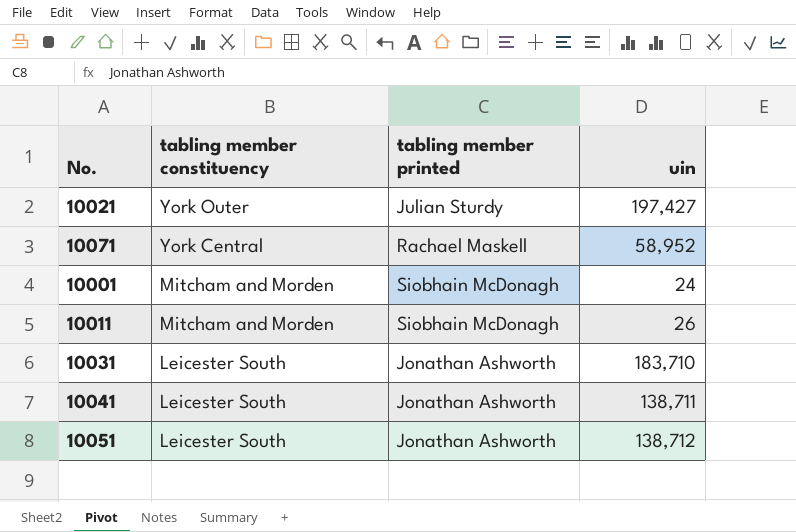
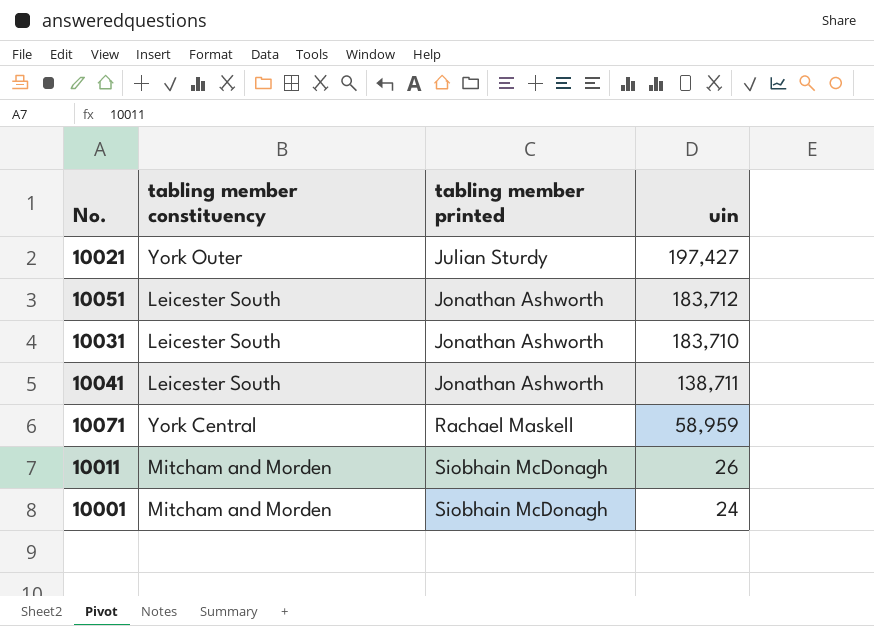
row order: tabling member constituency descending -> uin descending
10051 | uin: 138,712 -> 183,712
10071 | uin: 58,952 -> 58,959

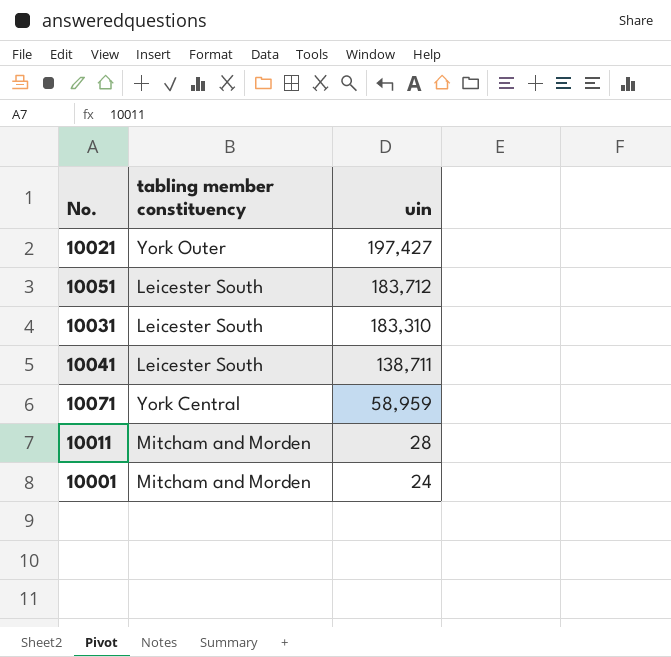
column tabling member printed | position: 3 -> none
10031 | uin: 183,710 -> 183,310
10011 | uin: 26 -> 28

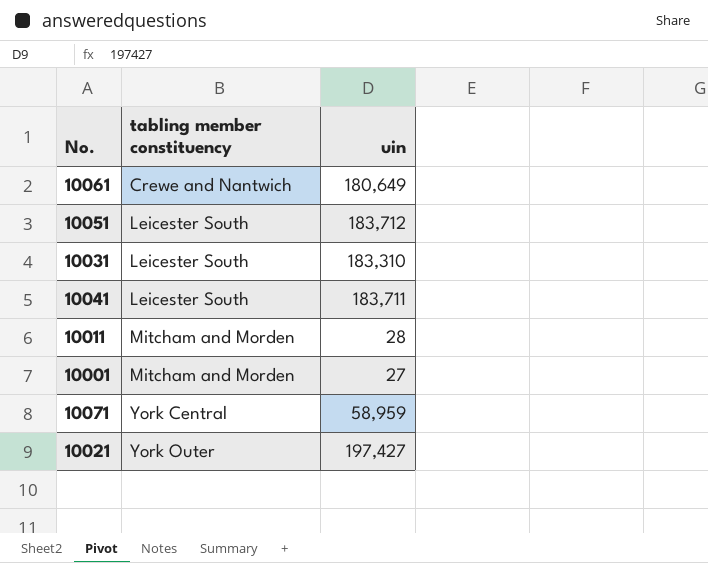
row order: uin descending -> tabling member constituency ascending
row 10061: none -> Crewe and Nantwich | 180,649
10041 | uin: 138,711 -> 183,711
10001 | uin: 24 -> 27

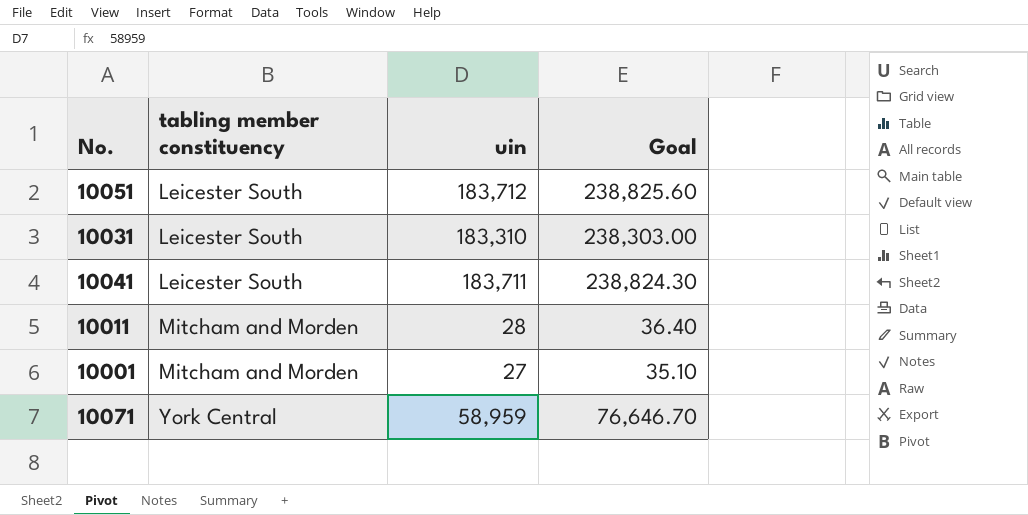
column Goal | formula: none -> [uin] * 1.3
row 10061: Crewe and Nantwich | 180,649 -> none
row 10021: York Outer | 197,427 -> none

